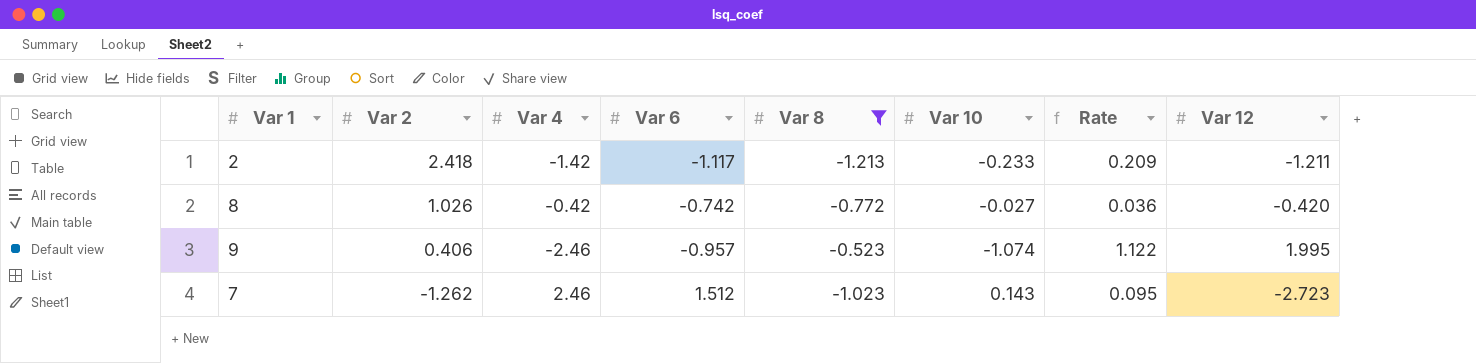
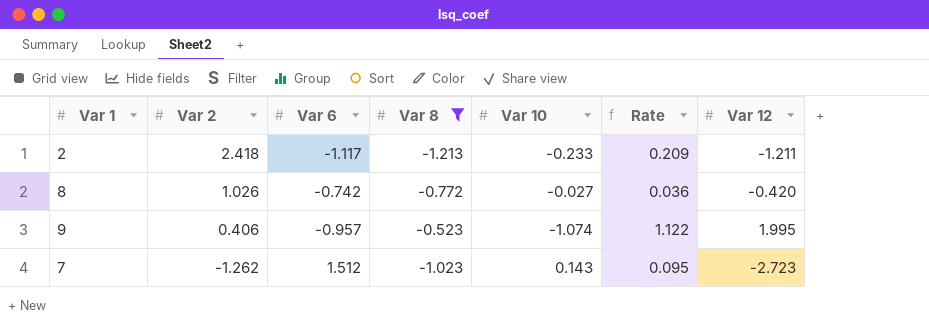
column Var 4 | position: 3 -> none

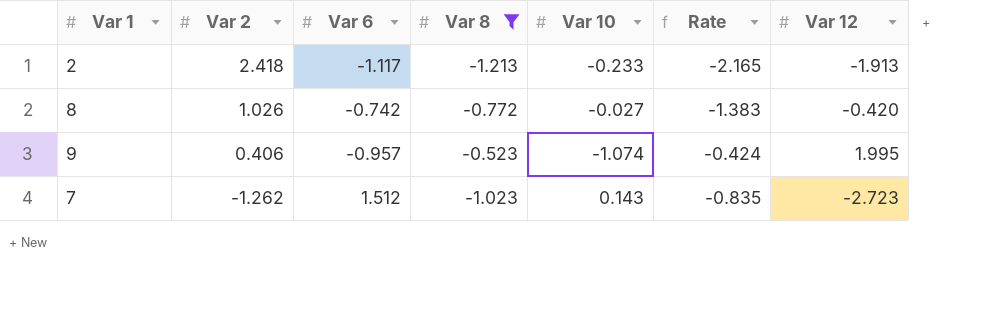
column Rate | formula: [Var 10] / [Var 6] -> [Var 2] / [Var 6]
2 | Var 12: -1.211 -> -1.913

